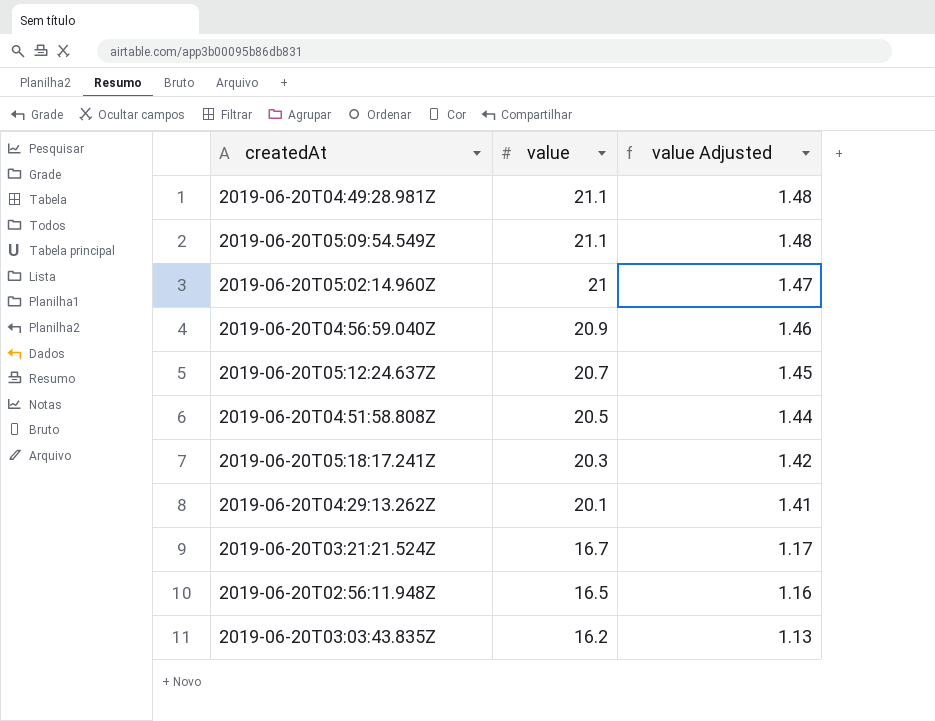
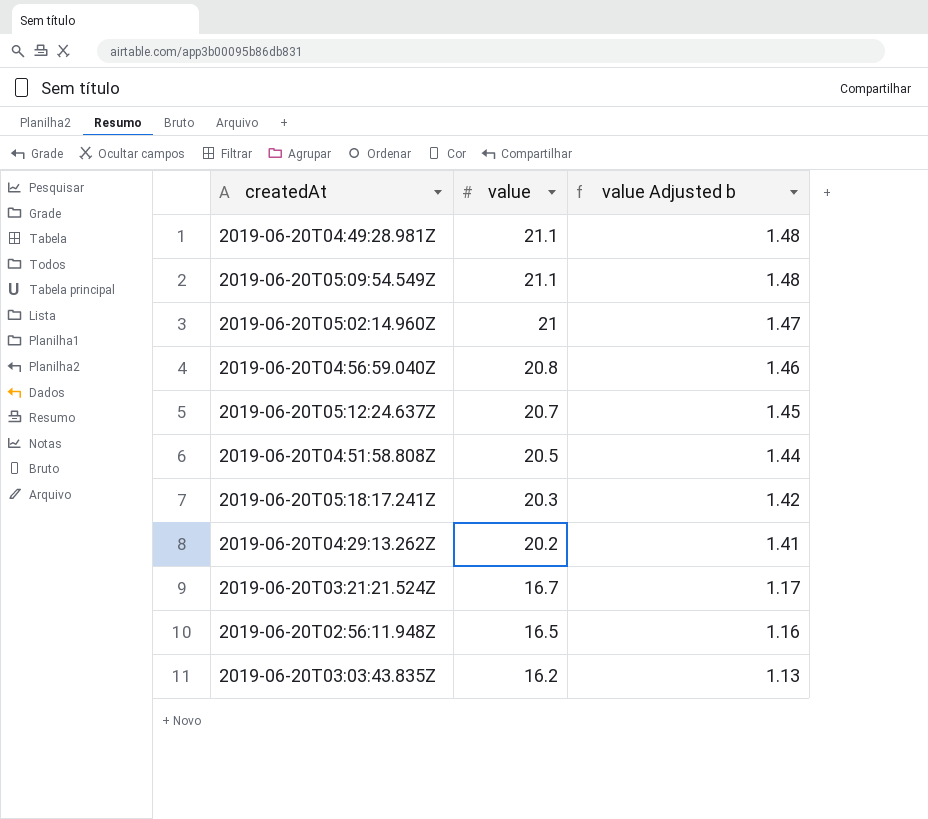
column name: value Adjusted -> value Adjusted b
2019-06-20T04:56:59.040Z | value: 20.9 -> 20.8
2019-06-20T04:29:13.262Z | value: 20.1 -> 20.2

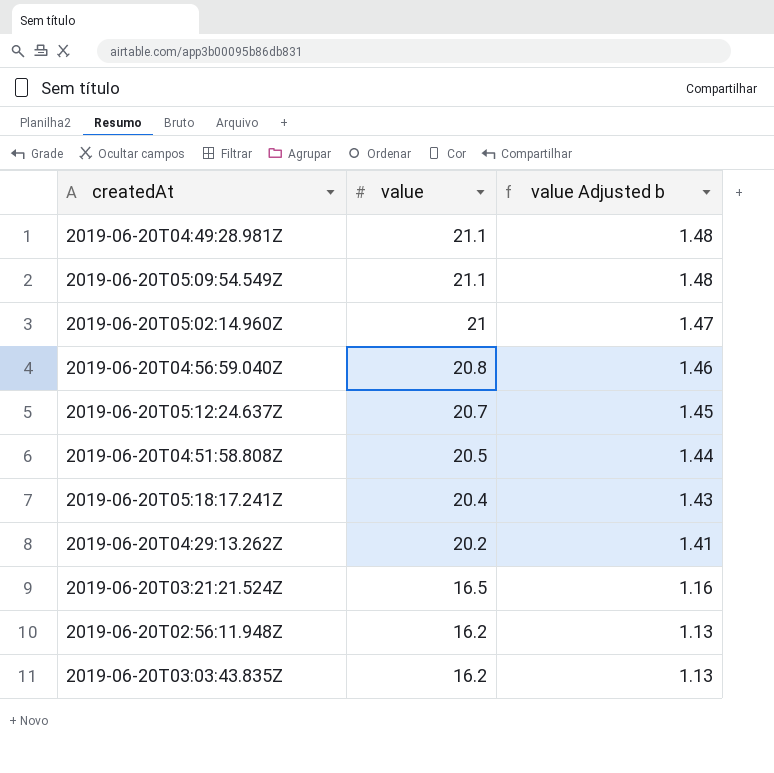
2019-06-20T05:18:17.241Z | value: 20.3 -> 20.4
2019-06-20T05:18:17.241Z | value Adjusted b: 1.42 -> 1.43
2019-06-20T03:21:21.524Z | value: 16.7 -> 16.5
2019-06-20T03:21:21.524Z | value Adjusted b: 1.17 -> 1.16
2019-06-20T02:56:11.948Z | value: 16.5 -> 16.2
2019-06-20T02:56:11.948Z | value Adjusted b: 1.16 -> 1.13

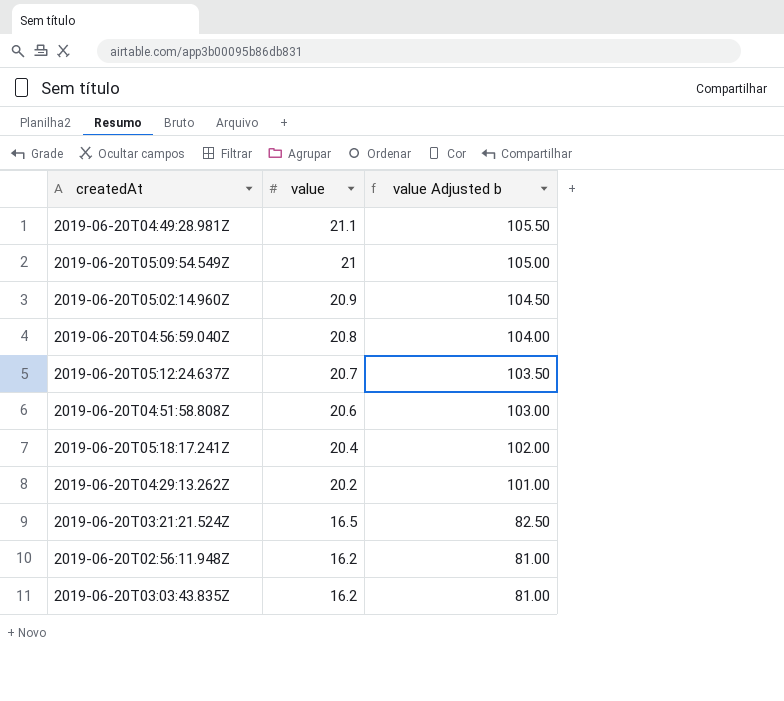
column value Adjusted b | formula: [value] * 0.07 -> [value] * 5
2019-06-20T05:09:54.549Z | value: 21.1 -> 21
2019-06-20T05:02:14.960Z | value: 21 -> 20.9
2019-06-20T04:51:58.808Z | value: 20.5 -> 20.6

